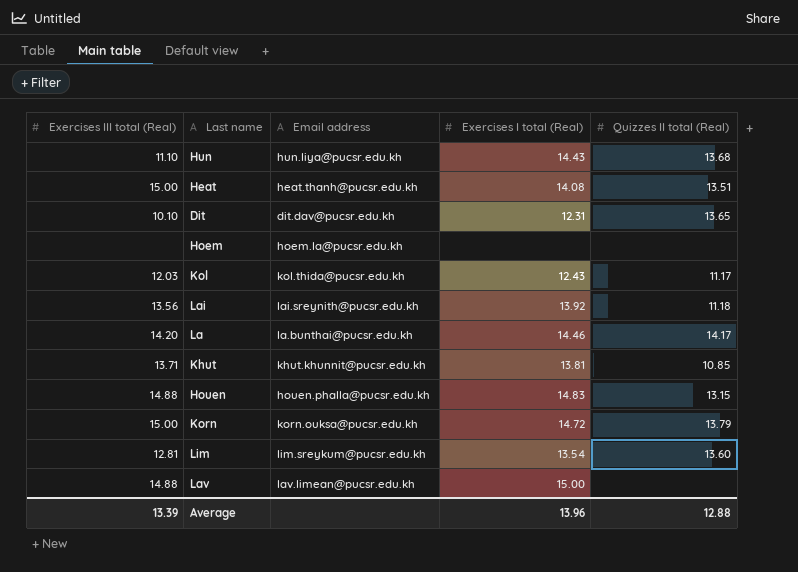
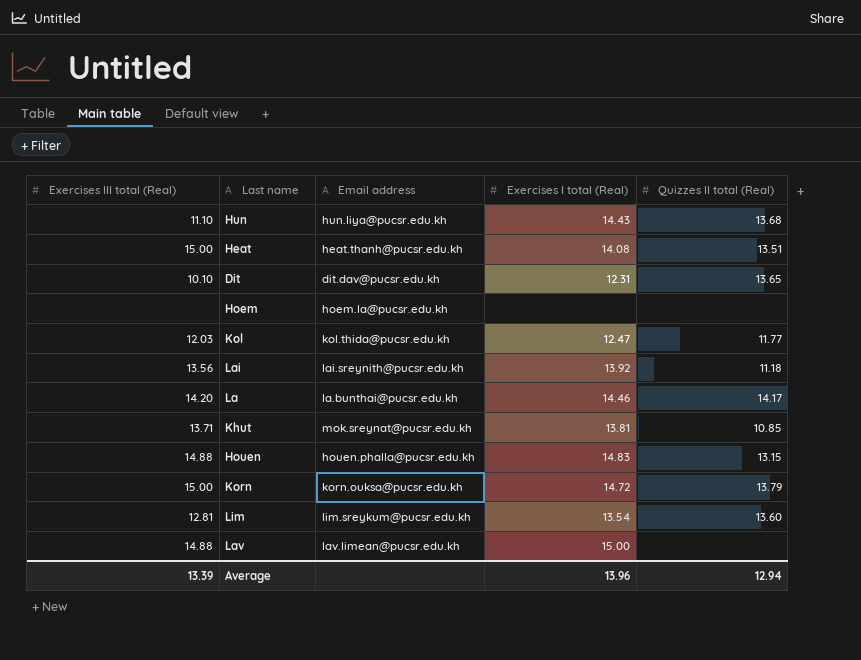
Kol | Exercises I total (Real): 12.43 -> 12.47
Kol | Quizzes II total (Real): 11.17 -> 11.77
Khut | Email address: khut.khunnit@pucsr.edu.kh -> mok.sreynat@pucsr.edu.kh
Average | Quizzes II total (Real): 12.88 -> 12.94

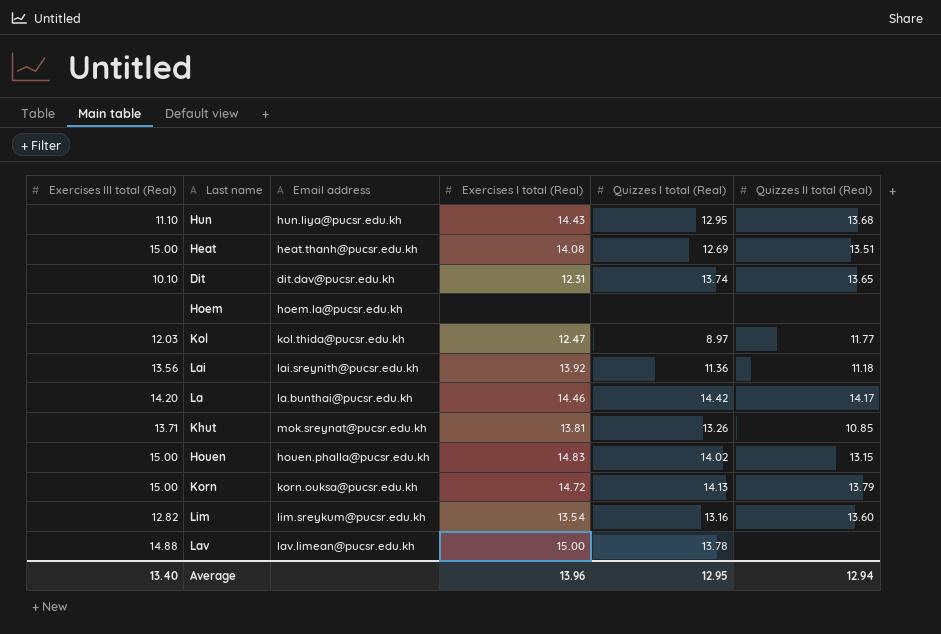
column Quizzes I total (Real) | position: none -> 5
Houen | Exercises III total (Real): 14.88 -> 15.00
Lim | Exercises III total (Real): 12.81 -> 12.82
Average | Exercises III total (Real): 13.39 -> 13.40

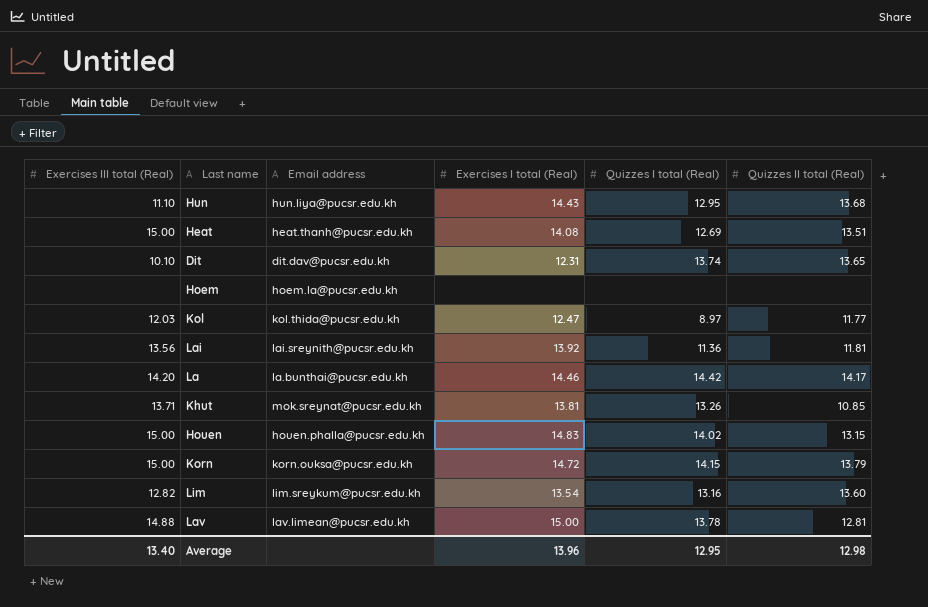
Lai | Quizzes II total (Real): 11.18 -> 11.81
Korn | Quizzes I total (Real): 14.13 -> 14.15
Lav | Quizzes II total (Real): none -> 12.81
Average | Quizzes II total (Real): 12.94 -> 12.98

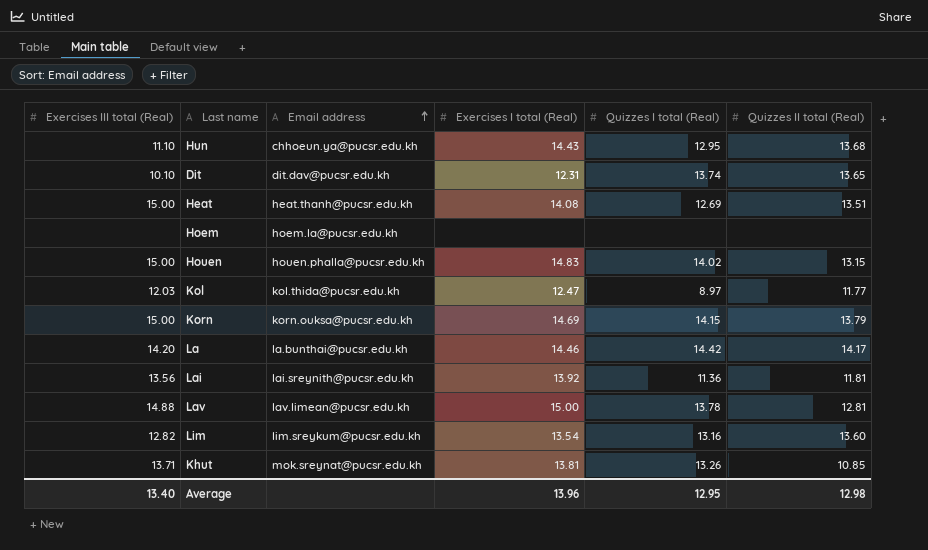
row order: none -> Email address ascending
Hun | Email address: hun.liya@pucsr.edu.kh -> chhoeun.ya@pucsr.edu.kh
Korn | Exercises I total (Real): 14.72 -> 14.69

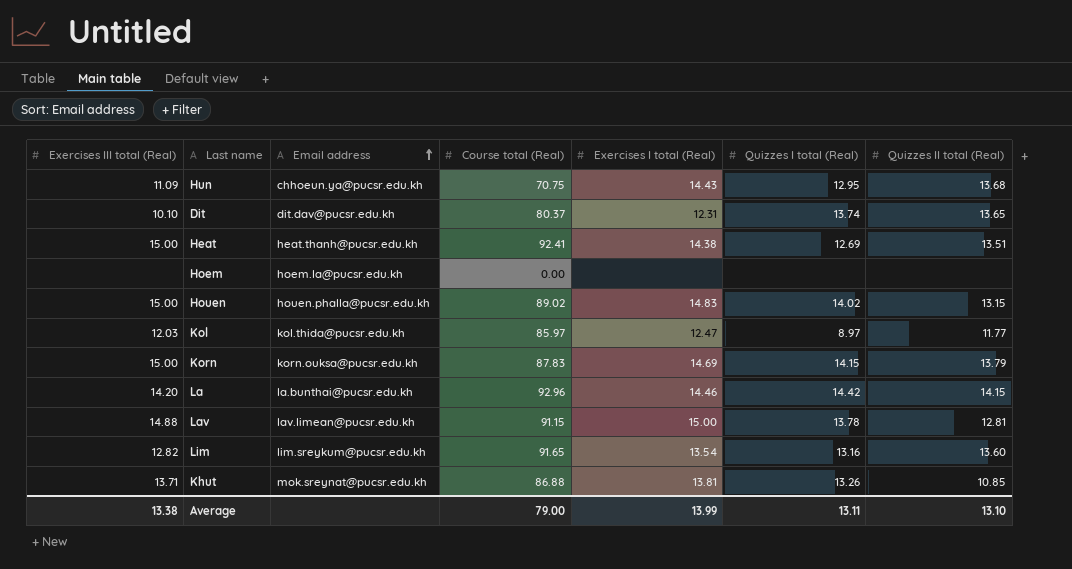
column Course total (Real) | position: none -> 4
row Lai: 13.56 | lai.sreynith@pucsr.edu.kh | 13.92 | 11.36 | 11.81 -> none
Hun | Exercises III total (Real): 11.10 -> 11.09
Heat | Exercises I total (Real): 14.08 -> 14.38
La | Quizzes II total (Real): 14.17 -> 14.15
Average | Exercises III total (Real): 13.40 -> 13.38
Average | Exercises I total (Real): 13.96 -> 13.99
Average | Quizzes I total (Real): 12.95 -> 13.11
Average | Quizzes II total (Real): 12.98 -> 13.10

